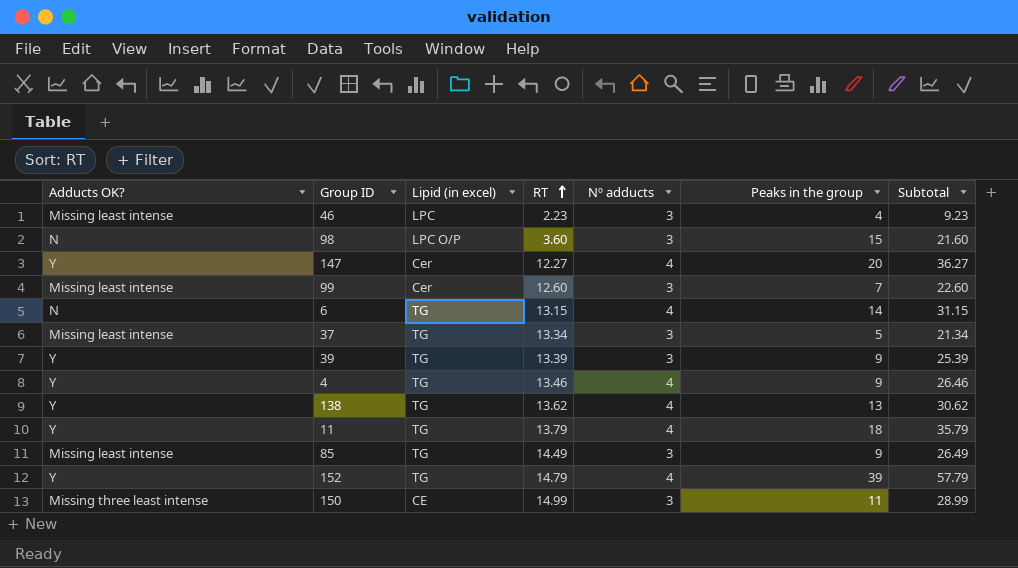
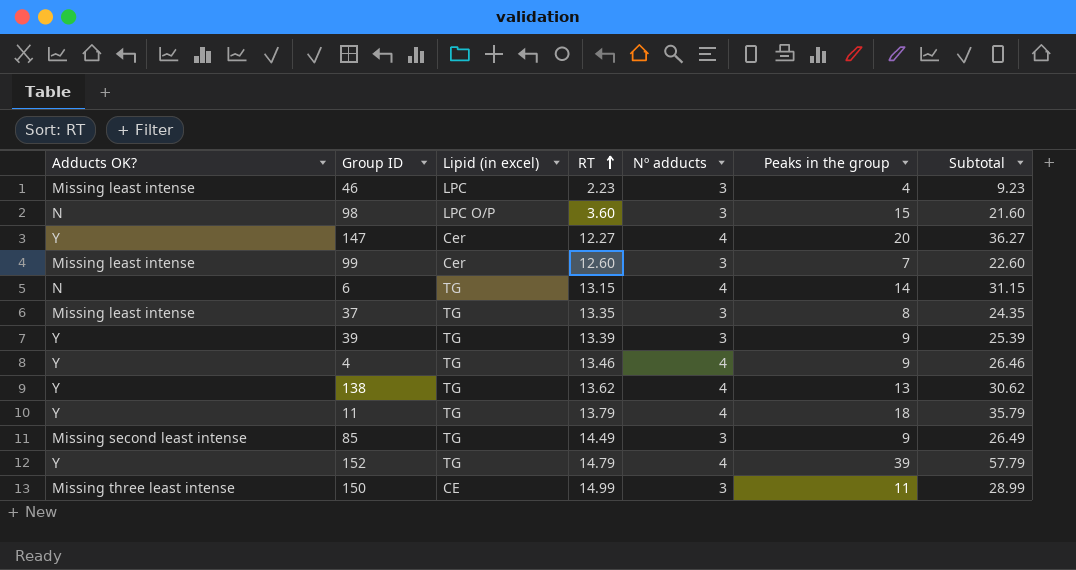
37 | RT: 13.34 -> 13.35
37 | Peaks in the group: 5 -> 8
37 | Subtotal: 21.34 -> 24.35
85 | Adducts OK?: Missing least intense -> Missing second least intense

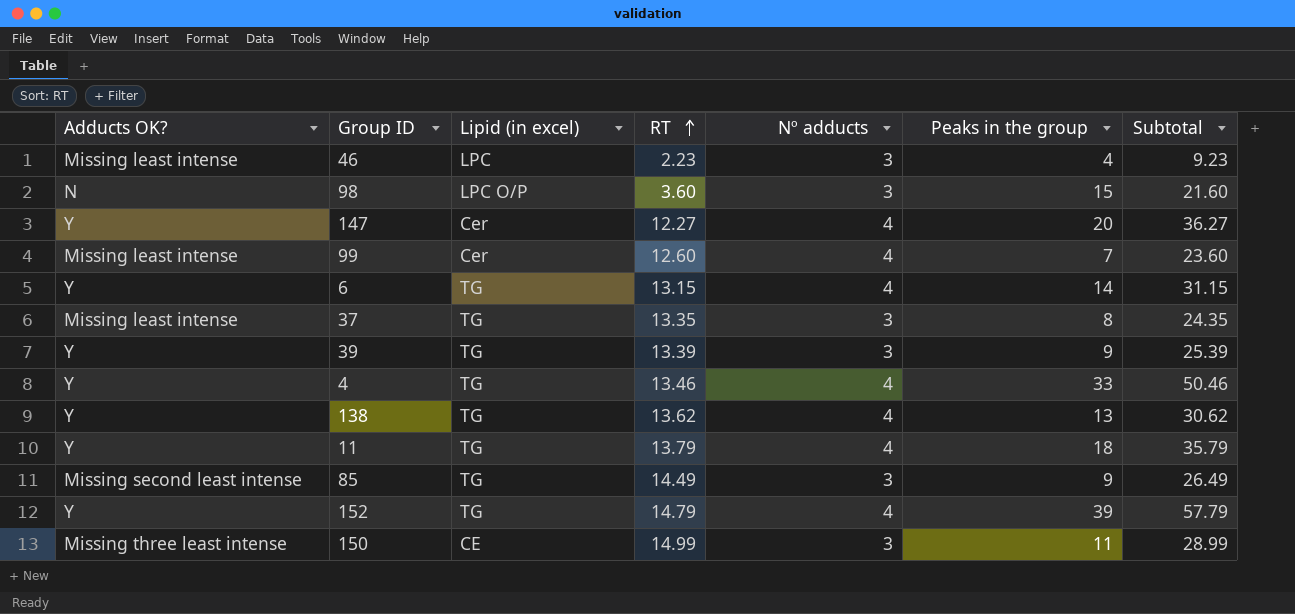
99 | Nº adducts: 3 -> 4
99 | Subtotal: 22.60 -> 23.60
6 | Adducts OK?: N -> Y
4 | Peaks in the group: 9 -> 33
4 | Subtotal: 26.46 -> 50.46

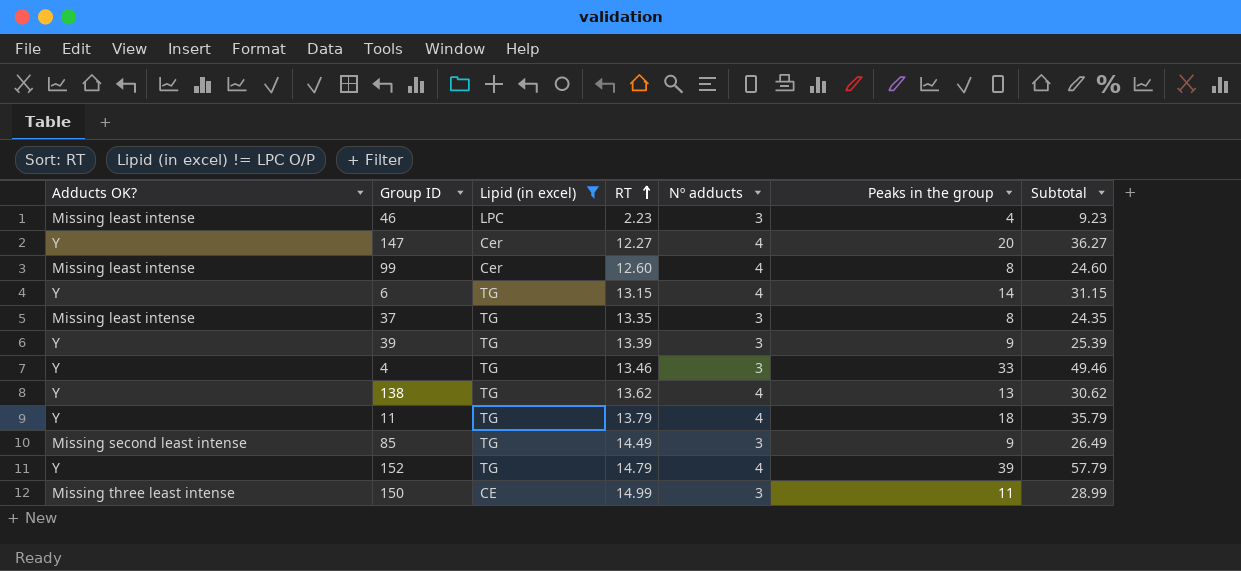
filter: none -> Lipid (in excel) != LPC O/P
99 | Peaks in the group: 7 -> 8
99 | Subtotal: 23.60 -> 24.60
4 | Nº adducts: 4 -> 3
4 | Subtotal: 50.46 -> 49.46

